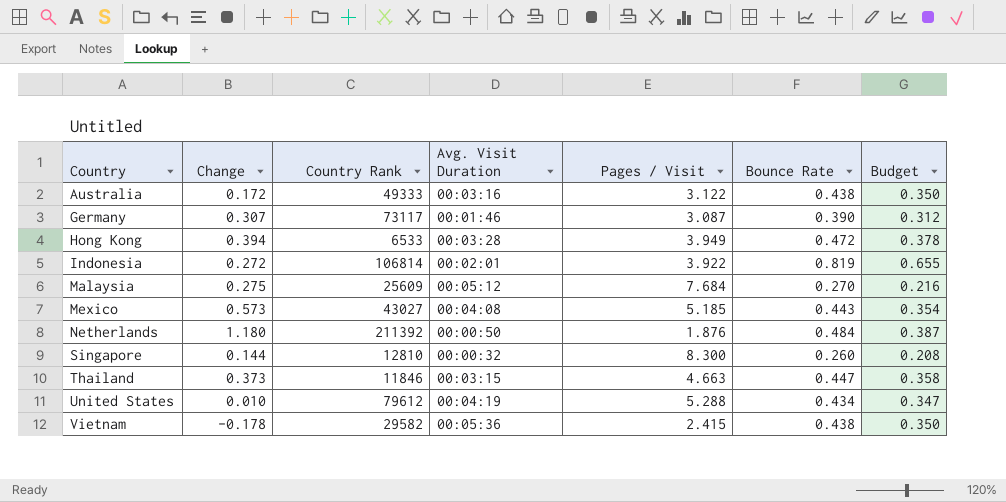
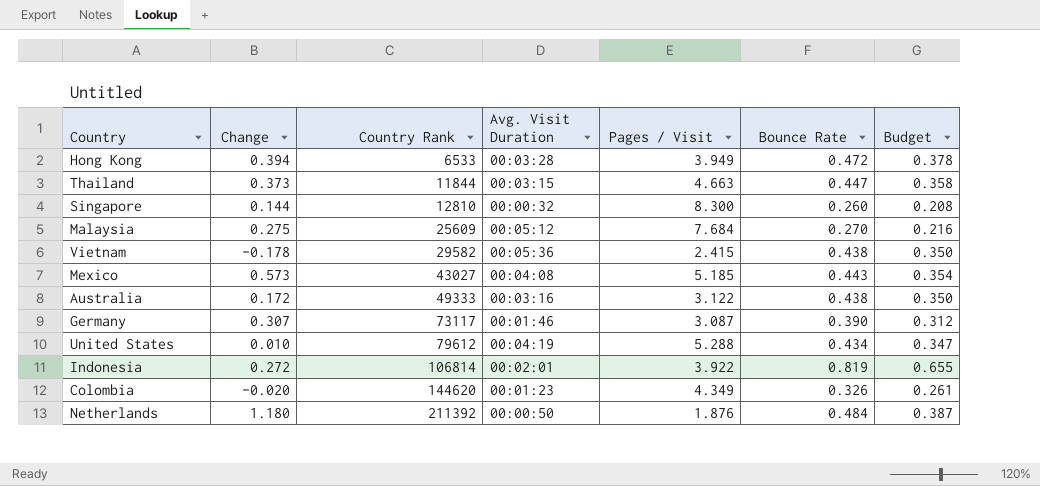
row order: Country ascending -> Country Rank ascending
Thailand | Country Rank: 11846 -> 11844
row Colombia: none -> -0.020 | 144620 | 00:01:23 | 4.349 | 0.326 | 0.261

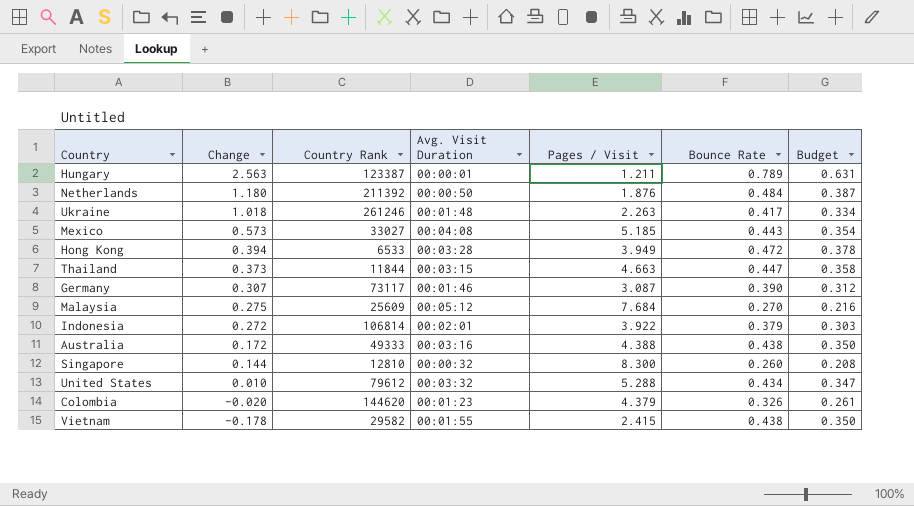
row order: Country Rank ascending -> Change descending
row Hungary: none -> 2.563 | 123387 | 00:00:01 | 1.211 | 0.789 | 0.631
row Ukraine: none -> 1.018 | 261246 | 00:01:48 | 2.263 | 0.417 | 0.334
Mexico | Country Rank: 43027 -> 33027
Indonesia | Bounce Rate: 0.819 -> 0.379
Indonesia | Budget: 0.655 -> 0.303
Australia | Pages / Visit: 3.122 -> 4.388
United States | Avg. Visit Duration: 00:04:19 -> 00:03:32
Colombia | Pages / Visit: 4.349 -> 4.379
Vietnam | Avg. Visit Duration: 00:05:36 -> 00:01:55

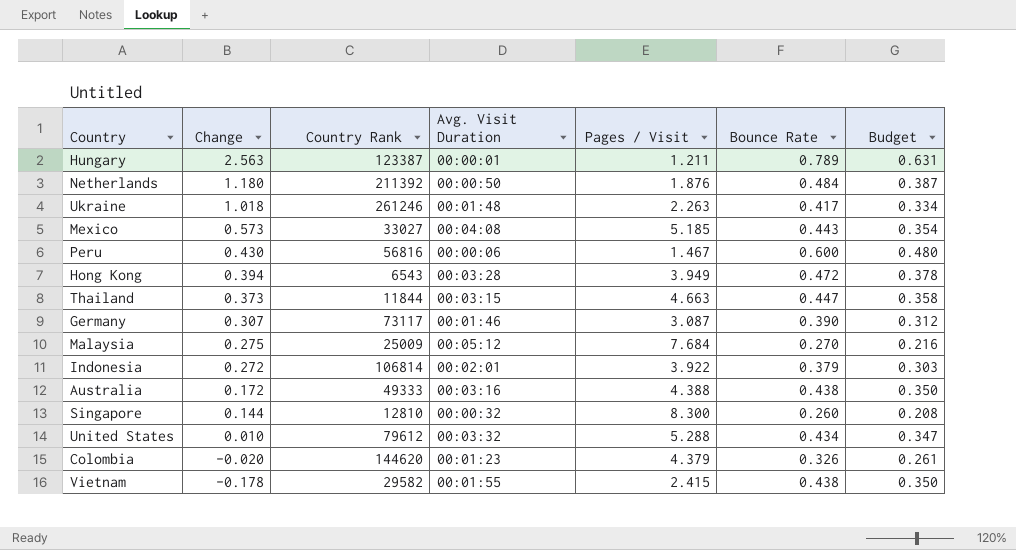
row Peru: none -> 0.430 | 56816 | 00:00:06 | 1.467 | 0.600 | 0.480
Hong Kong | Country Rank: 6533 -> 6543
Malaysia | Country Rank: 25609 -> 25009

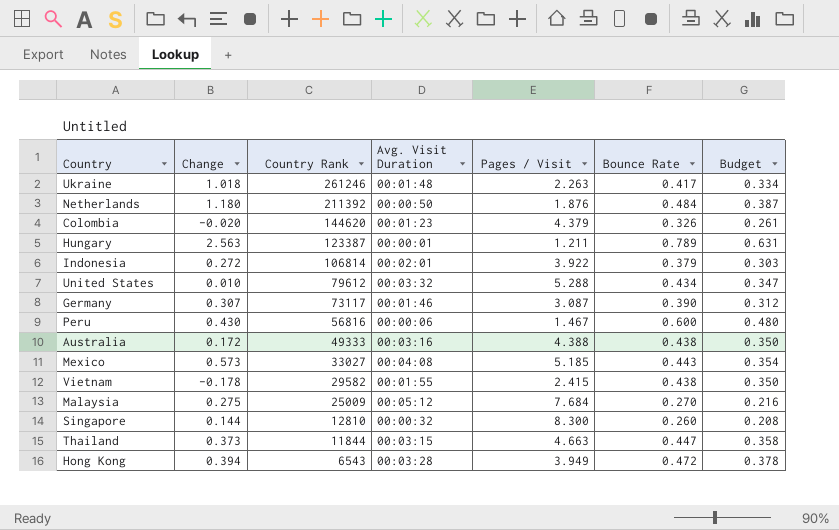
row order: Change descending -> Country Rank descending

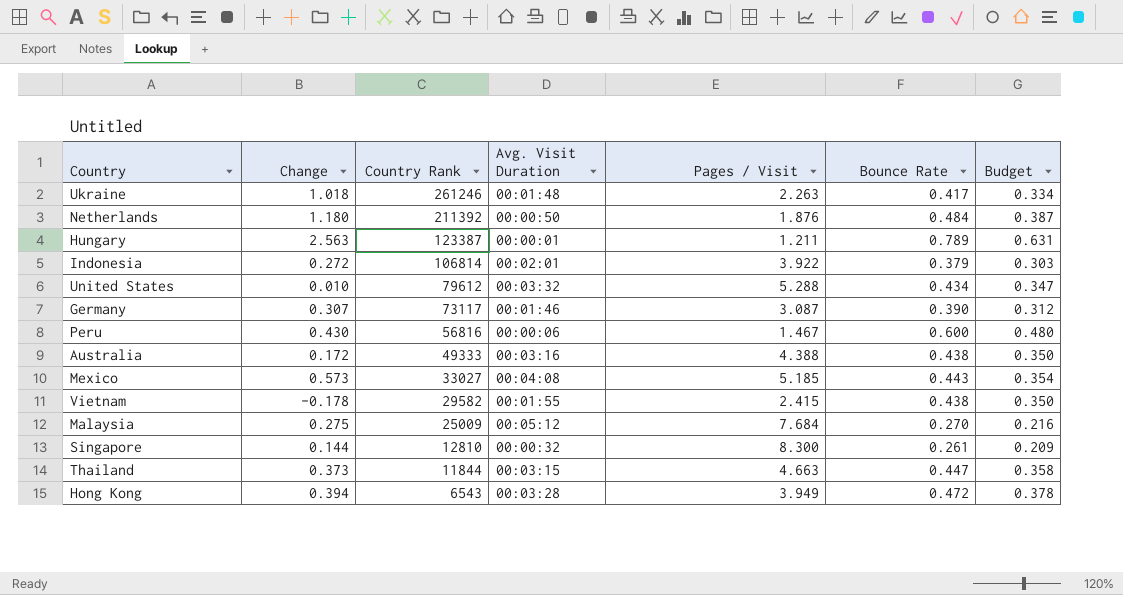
row Colombia: -0.020 | 144620 | 00:01:23 | 4.379 | 0.326 | 0.261 -> none
Singapore | Bounce Rate: 0.260 -> 0.261
Singapore | Budget: 0.208 -> 0.209

